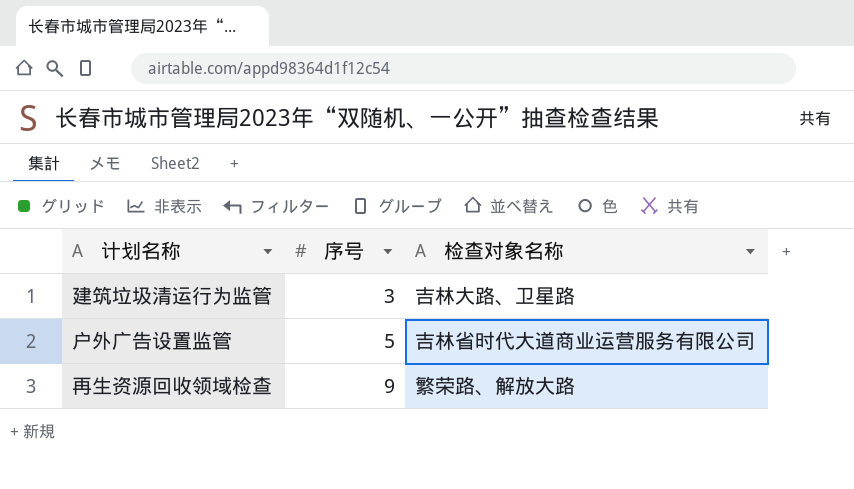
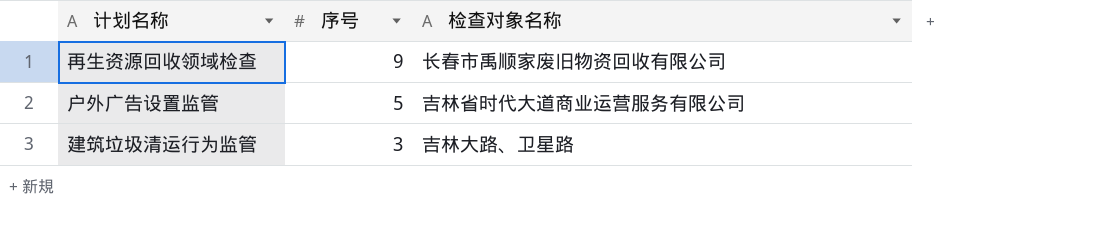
row order: 序号 ascending -> 序号 descending
再生资源回收领域检查 | 检查对象名称: 繁荣路、解放大路 -> 长春市禹顺家废旧物资回收有限公司

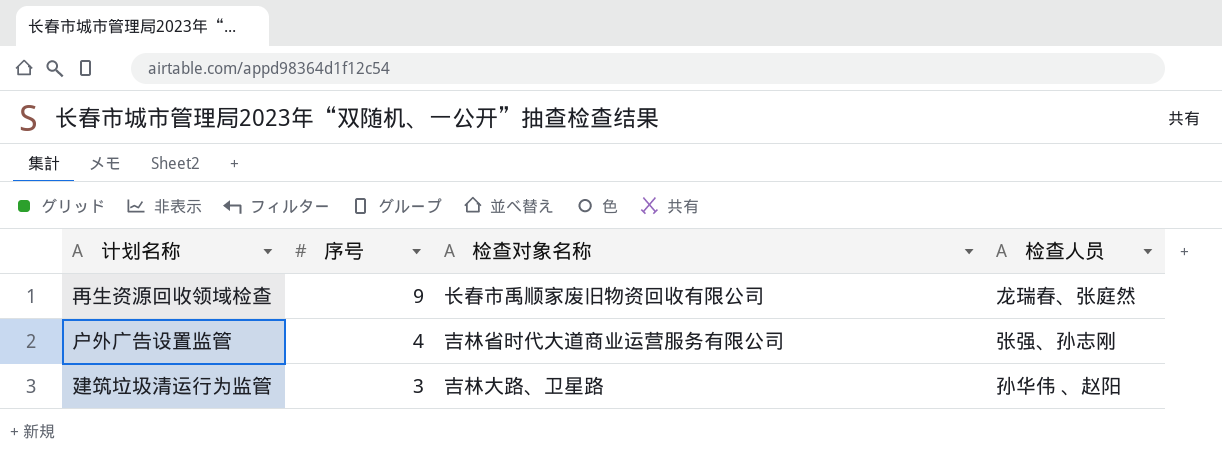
column 检查人员 | position: none -> 4
户外广告设置监管 | 序号: 5 -> 4

